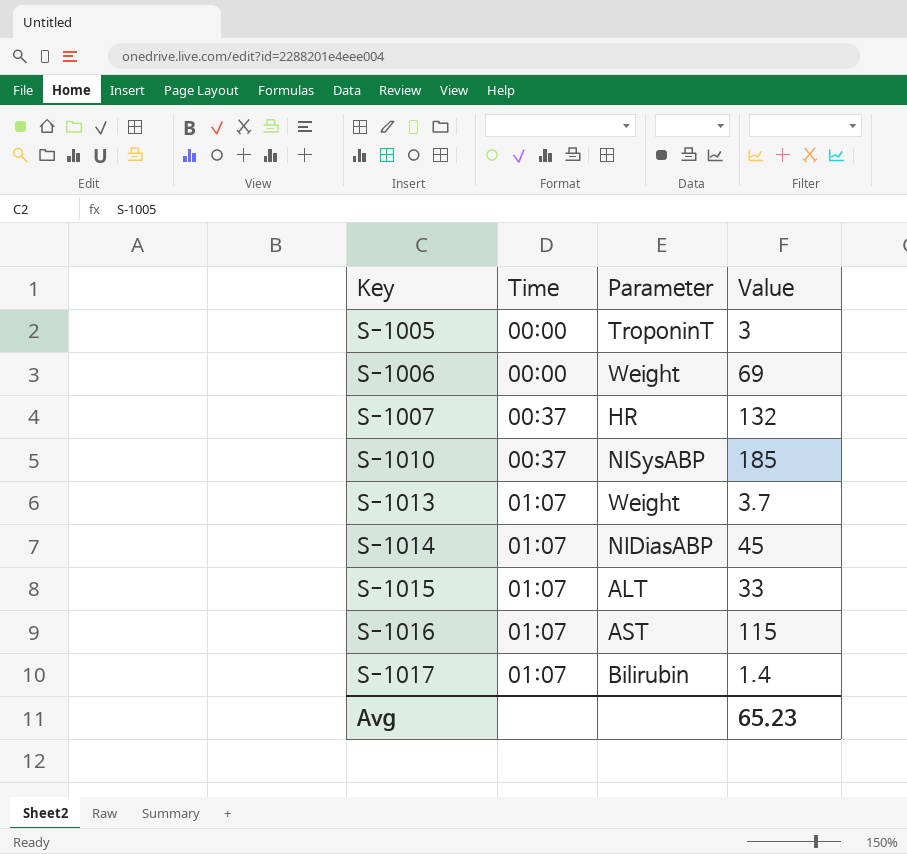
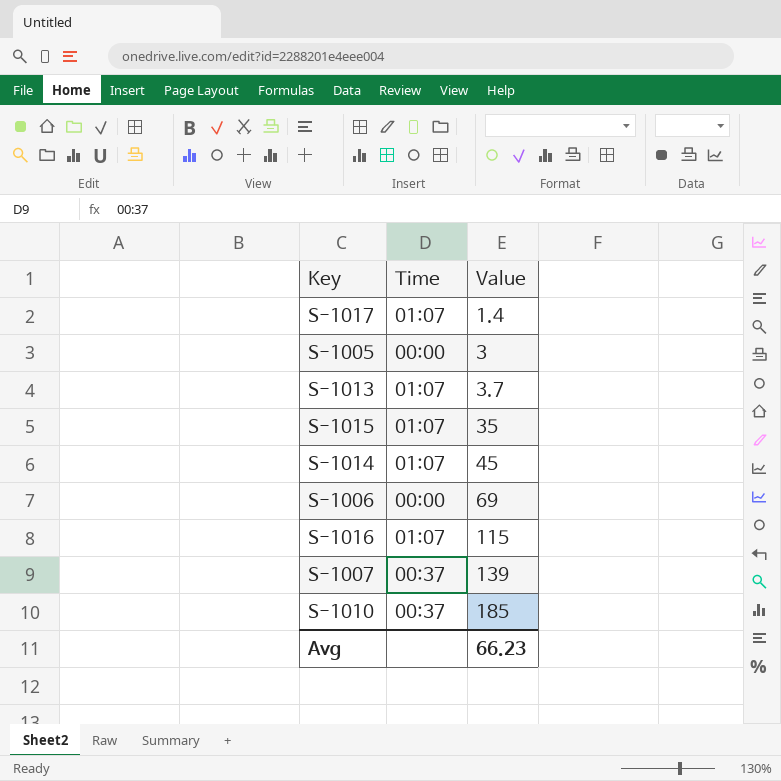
row order: Key ascending -> Value ascending
column Parameter | position: 3 -> none
S-1015 | Value: 33 -> 35
S-1007 | Value: 132 -> 139
Avg | Value: 65.23 -> 66.23

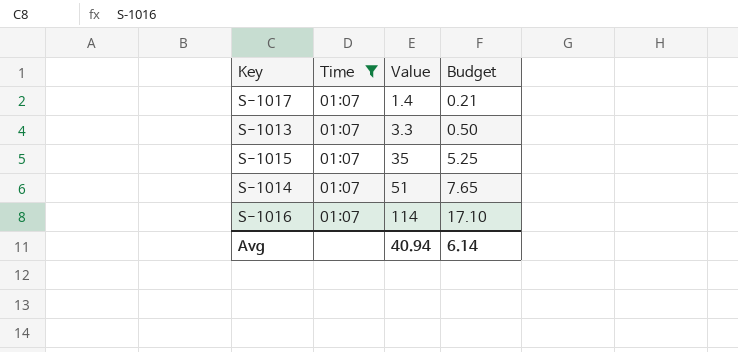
filter: none -> Time = 01:07
column Budget | formula: none -> [Value] * 0.15
S-1013 | Value: 3.7 -> 3.3
S-1014 | Value: 45 -> 51
S-1016 | Value: 115 -> 114
Avg | Value: 66.23 -> 40.94

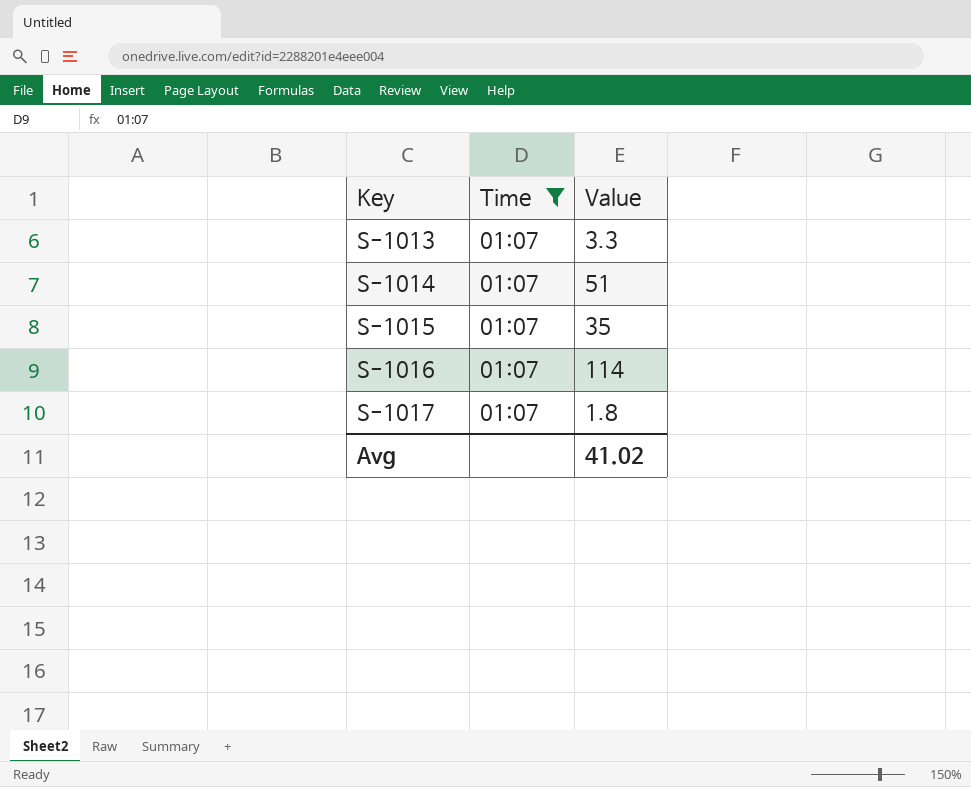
row order: Value ascending -> Key ascending
column Budget | formula: [Value] * 0.15 -> none
S-1017 | Value: 1.4 -> 1.8
Avg | Value: 40.94 -> 41.02

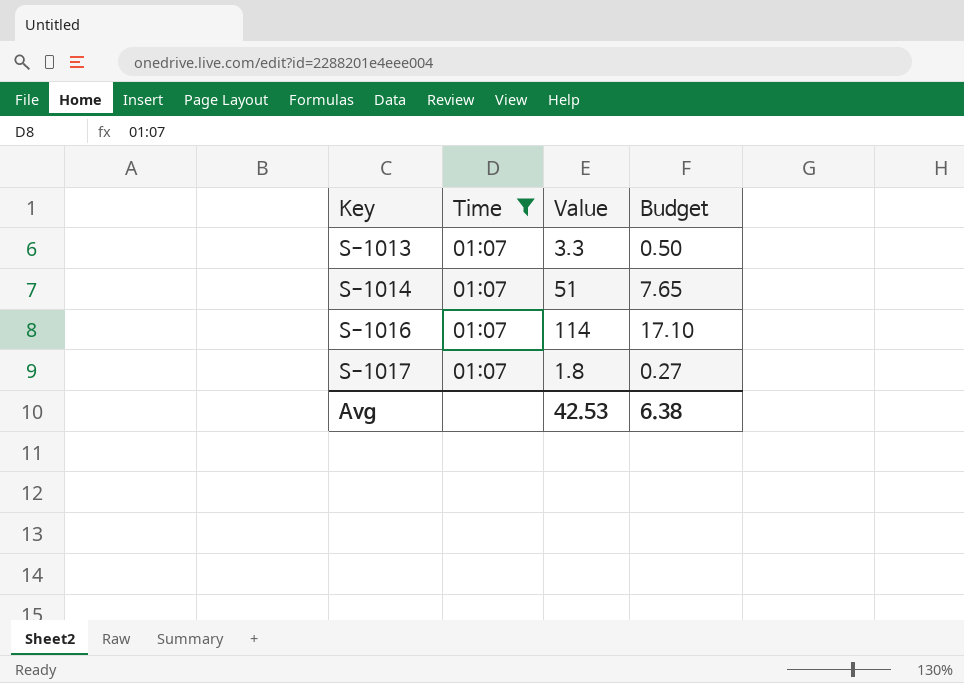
column Budget | formula: none -> [Value] * 0.15
row S-1015: 01:07 | 35 -> none
Avg | Value: 41.02 -> 42.53

